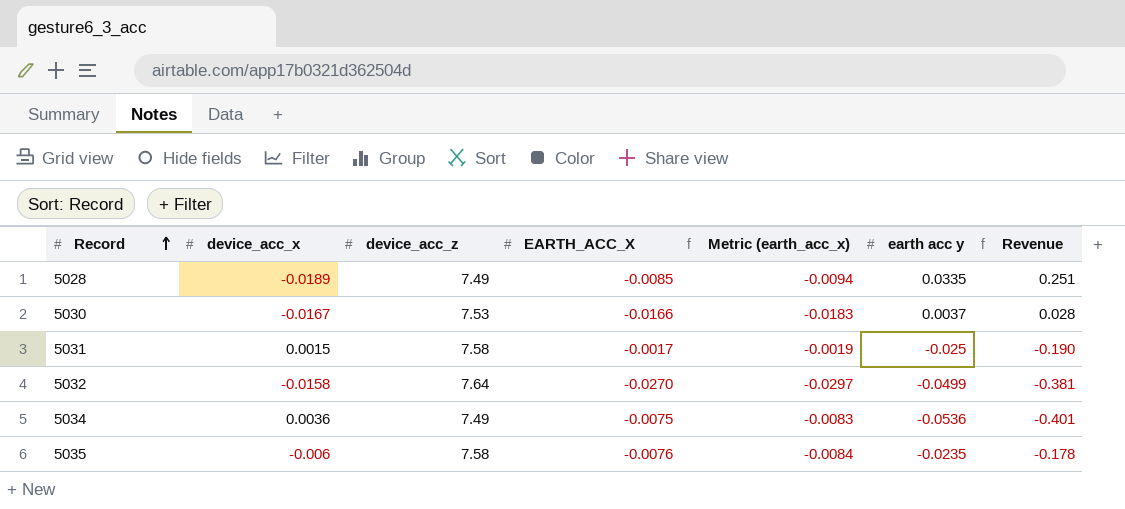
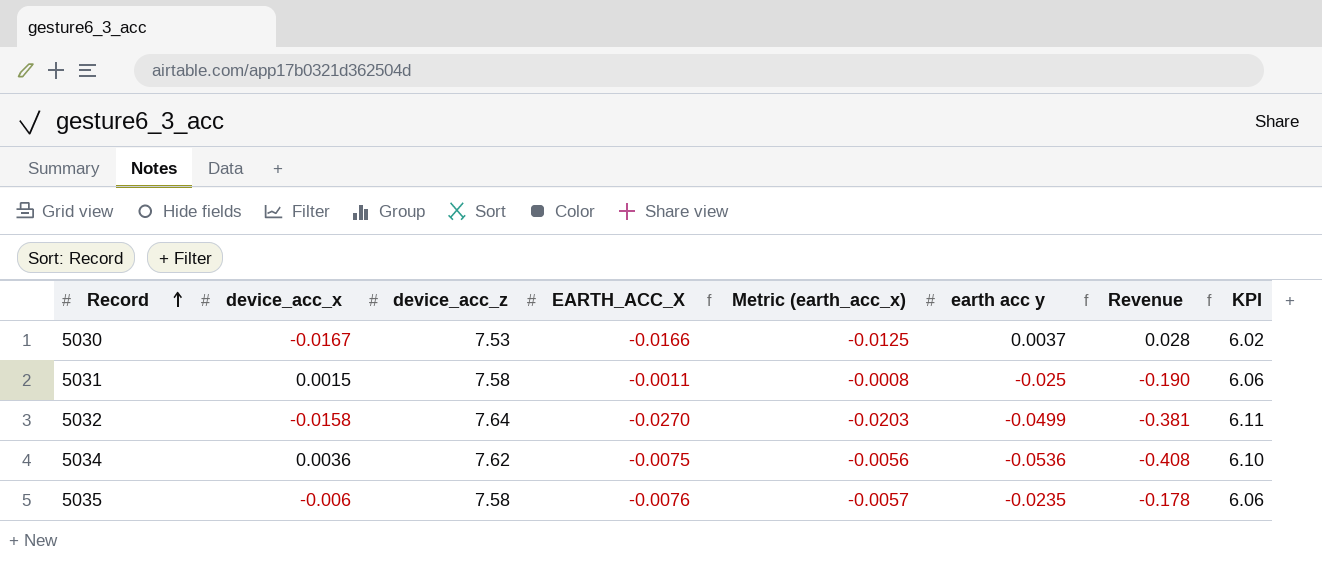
column Metric (earth_acc_x) | formula: [EARTH_ACC_X] * 1.1 -> [EARTH_ACC_X] * 0.75
column KPI | formula: none -> [device_acc_z] * 0.8
row 5028: -0.0189 | 7.49 | -0.0085 | -0.0094 | 0.0335 | 0.251 -> none
5031 | EARTH_ACC_X: -0.0017 -> -0.0011
5034 | device_acc_z: 7.49 -> 7.62
5034 | Revenue: -0.401 -> -0.408

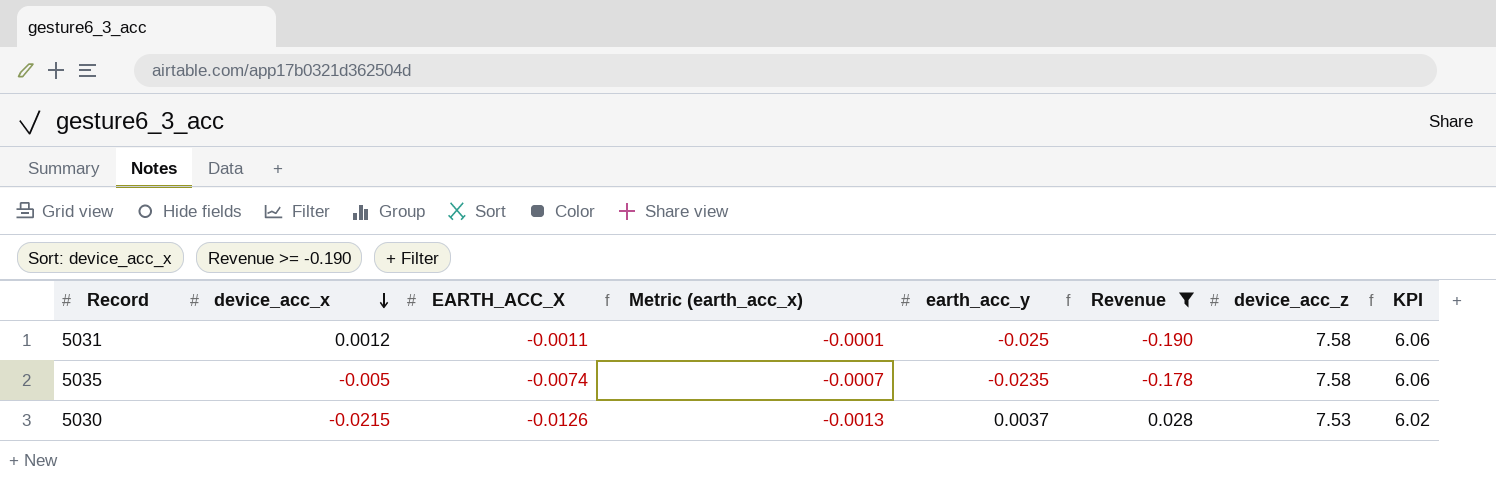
filter: none -> Revenue >= -0.190
row order: Record ascending -> device_acc_x descending
column Metric (earth_acc_x) | formula: [EARTH_ACC_X] * 0.75 -> [EARTH_ACC_X] * 0.1
column name: earth acc y -> earth_acc_y
column device_acc_z | position: 3 -> 7
5031 | device_acc_x: 0.0015 -> 0.0012
5035 | device_acc_x: -0.006 -> -0.005
5035 | EARTH_ACC_X: -0.0076 -> -0.0074
5030 | device_acc_x: -0.0167 -> -0.0215
5030 | EARTH_ACC_X: -0.0166 -> -0.0126

